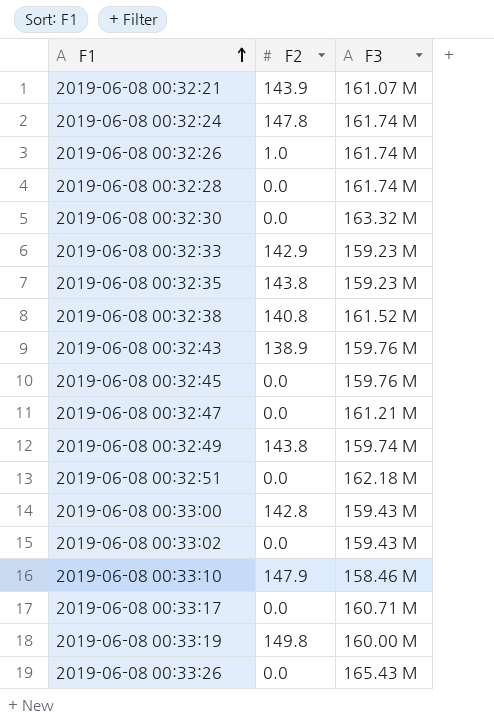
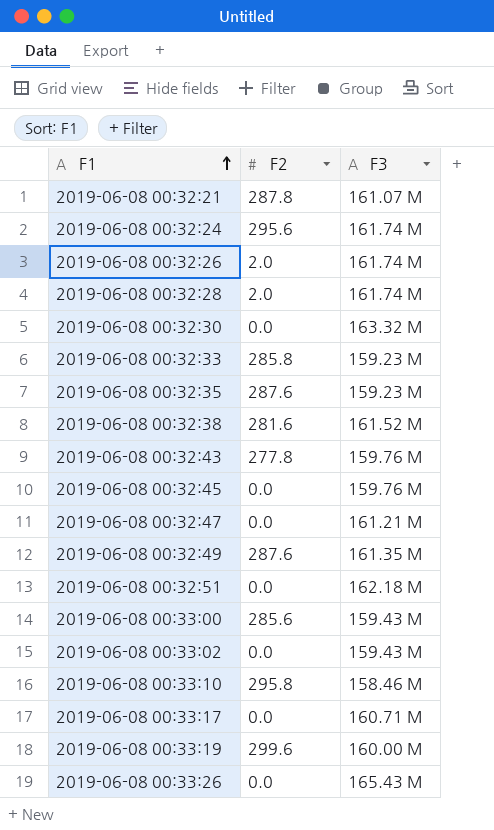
2019-06-08 00:32:21 | F2: 143.9 -> 287.8
2019-06-08 00:32:24 | F2: 147.8 -> 295.6
2019-06-08 00:32:26 | F2: 1.0 -> 2.0
2019-06-08 00:32:28 | F2: 0.0 -> 2.0
2019-06-08 00:32:33 | F2: 142.9 -> 285.8
2019-06-08 00:32:35 | F2: 143.8 -> 287.6
2019-06-08 00:32:38 | F2: 140.8 -> 281.6
2019-06-08 00:32:43 | F2: 138.9 -> 277.8
2019-06-08 00:32:49 | F2: 143.8 -> 287.6
2019-06-08 00:32:49 | F3: 159.74 M -> 161.35 M
2019-06-08 00:33:00 | F2: 142.8 -> 285.6
2019-06-08 00:33:10 | F2: 147.9 -> 295.8
2019-06-08 00:33:19 | F2: 149.8 -> 299.6

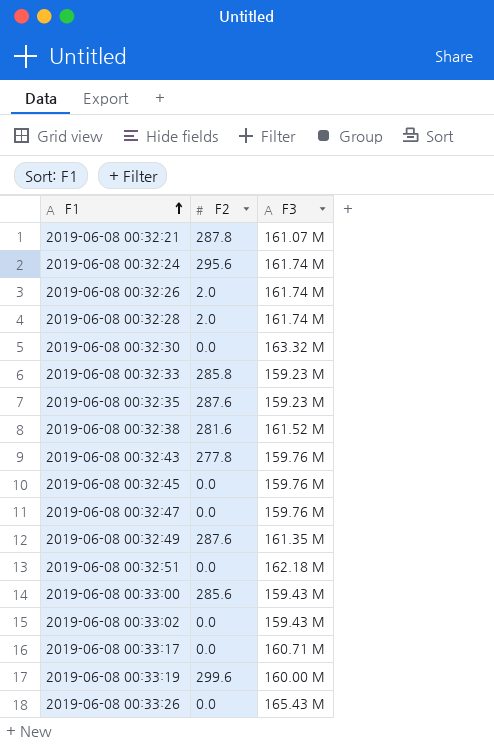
row 2019-06-08 00:33:10: 295.8 | 158.46 M -> none
2019-06-08 00:32:47 | F3: 161.21 M -> 159.76 M

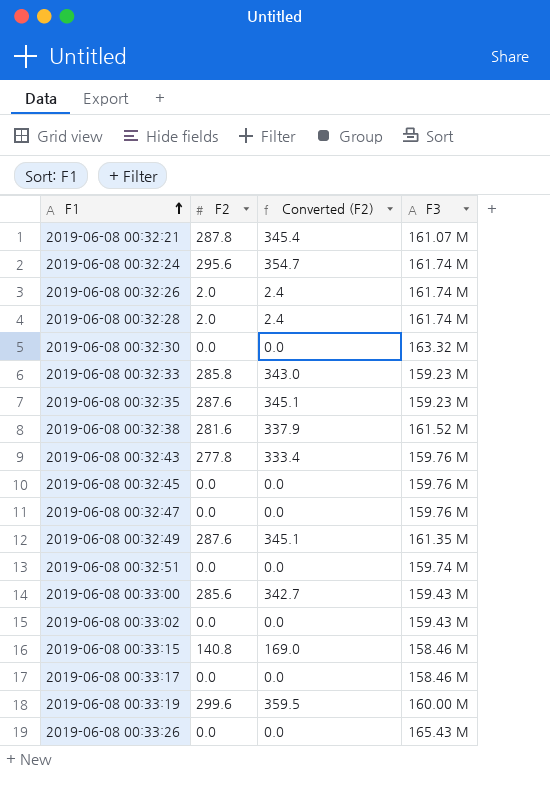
column Converted (F2) | formula: none -> [F2] * 1.2
2019-06-08 00:32:51 | F3: 162.18 M -> 159.74 M
row 2019-06-08 00:33:15: none -> 140.8 | 169.0 | 158.46 M
2019-06-08 00:33:17 | F3: 160.71 M -> 158.46 M

